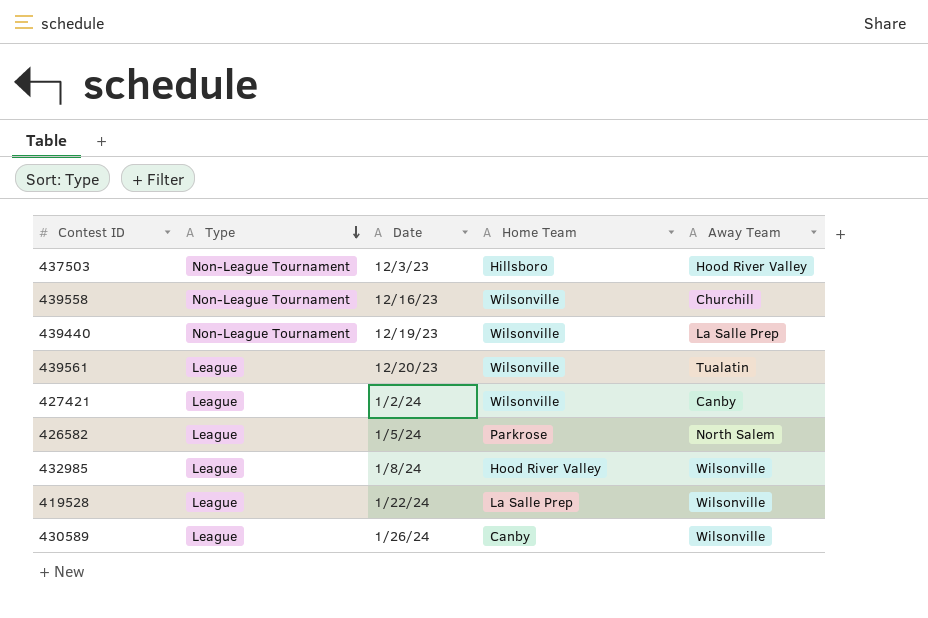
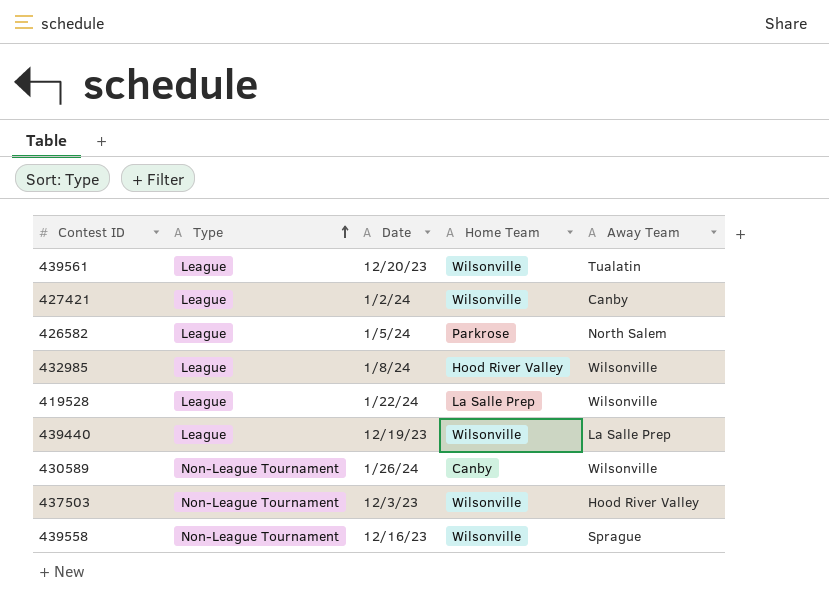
row order: Type descending -> Type ascending
439440 | Type: Non-League Tournament -> League
430589 | Type: League -> Non-League Tournament
437503 | Home Team: Hillsboro -> Wilsonville
439558 | Away Team: Churchill -> Sprague

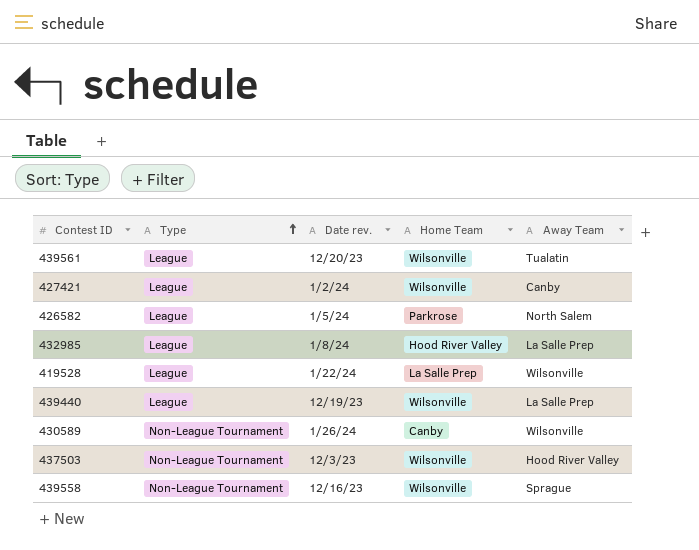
column name: Date -> Date rev.
432985 | Away Team: Wilsonville -> La Salle Prep

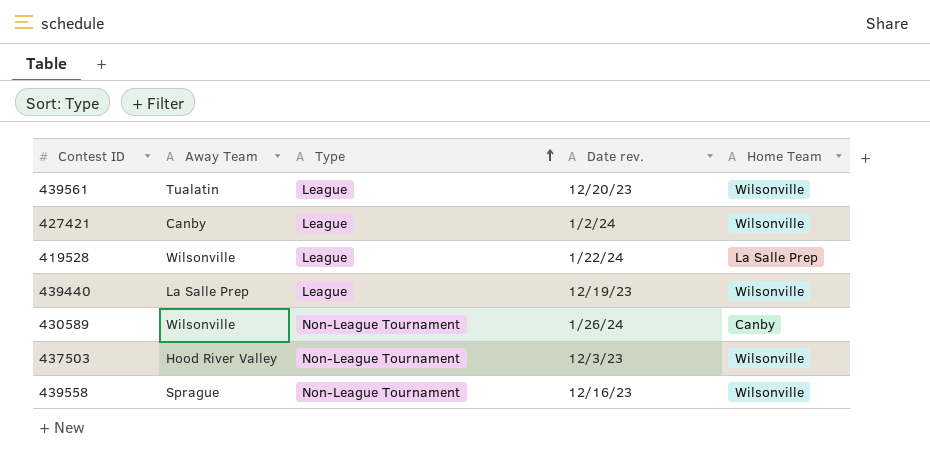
column Away Team | position: 5 -> 2
row 426582: League | 1/5/24 | Parkrose | North Salem -> none
row 432985: League | 1/8/24 | Hood River Valley | La Salle Prep -> none

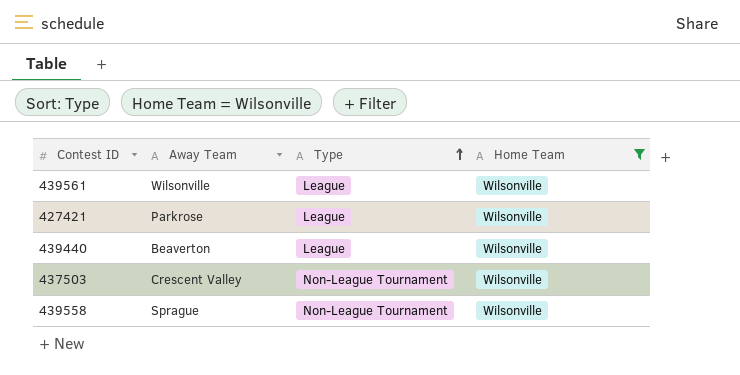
filter: none -> Home Team = Wilsonville
column Date rev. | position: 4 -> none
439561 | Away Team: Tualatin -> Wilsonville
427421 | Away Team: Canby -> Parkrose
439440 | Away Team: La Salle Prep -> Beaverton
437503 | Away Team: Hood River Valley -> Crescent Valley

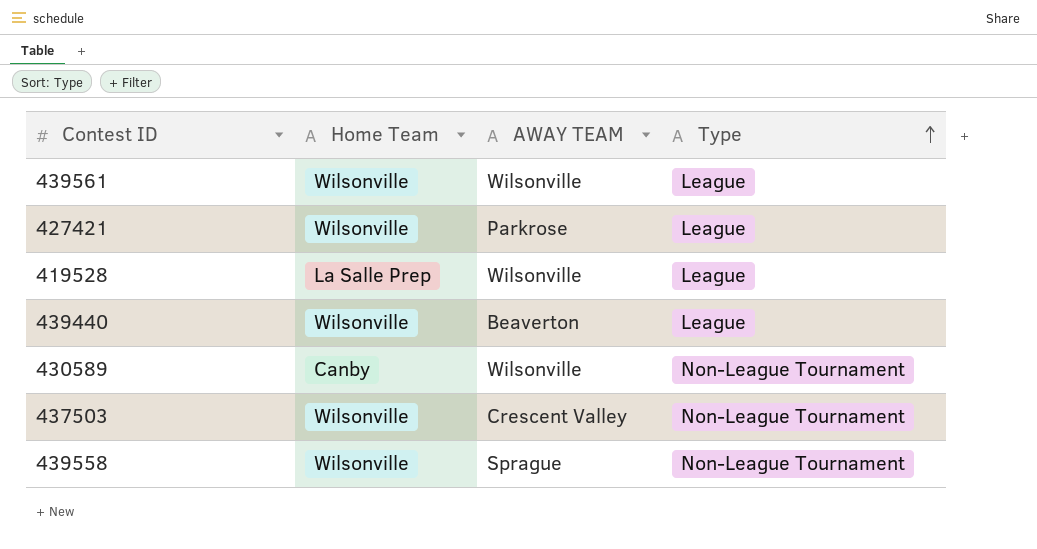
filter: Home Team = Wilsonville -> none
column Home Team | position: 4 -> 2
column name: Away Team -> AWAY TEAM

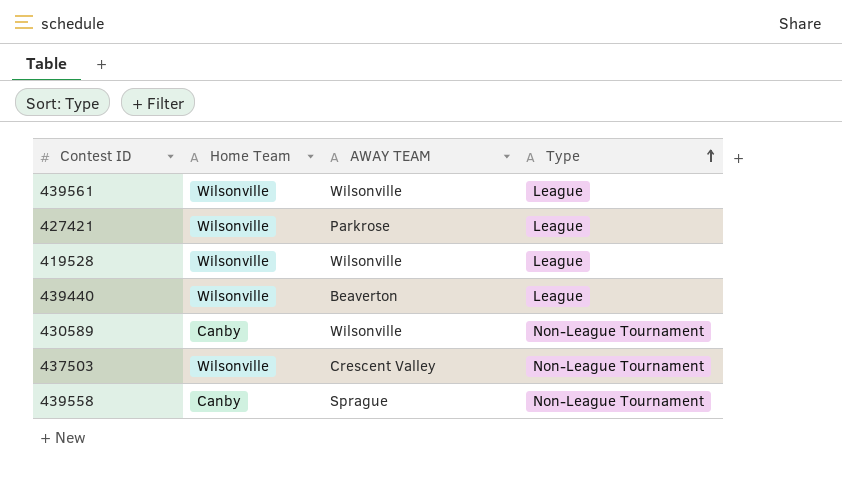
419528 | Home Team: La Salle Prep -> Wilsonville
439558 | Home Team: Wilsonville -> Canby

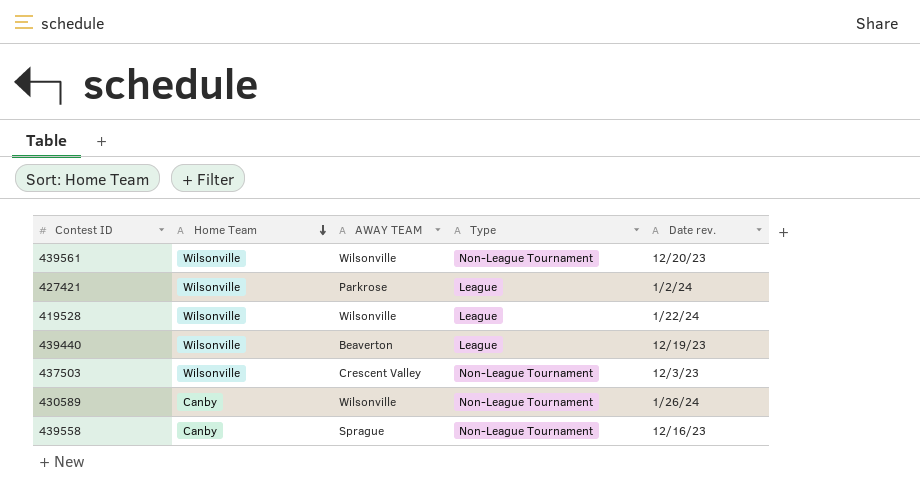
row order: Type ascending -> Home Team descending
column Date rev. | position: none -> 5
439561 | Type: League -> Non-League Tournament

